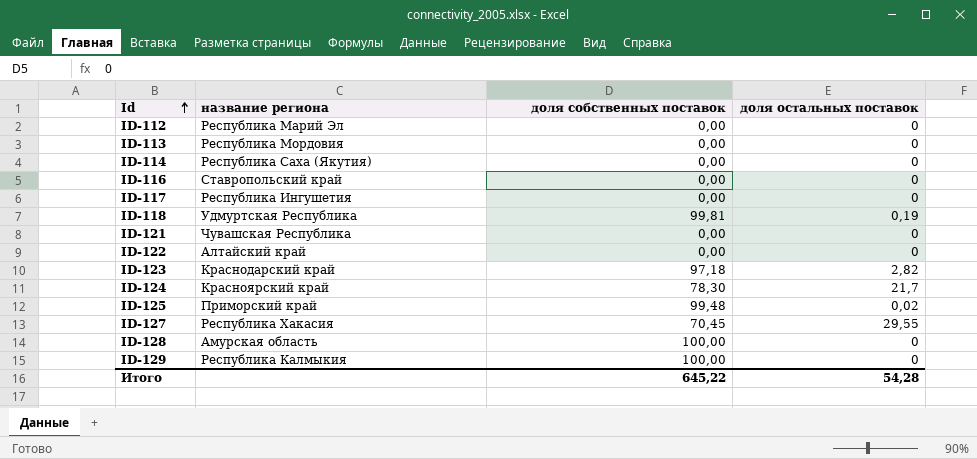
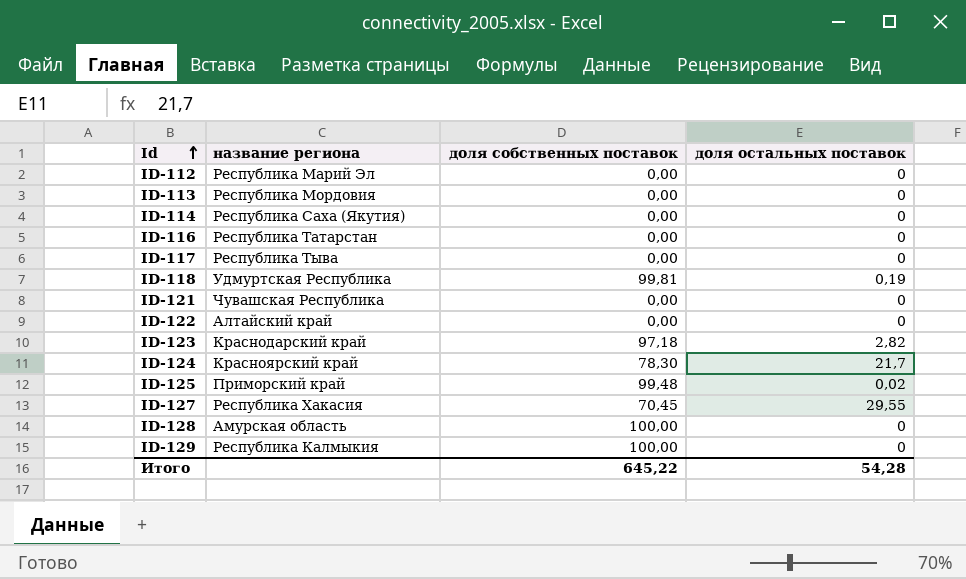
ID-116 | название региона: Ставропольский край -> Республика Татарстан
ID-117 | название региона: Республика Ингушетия -> Республика Тыва

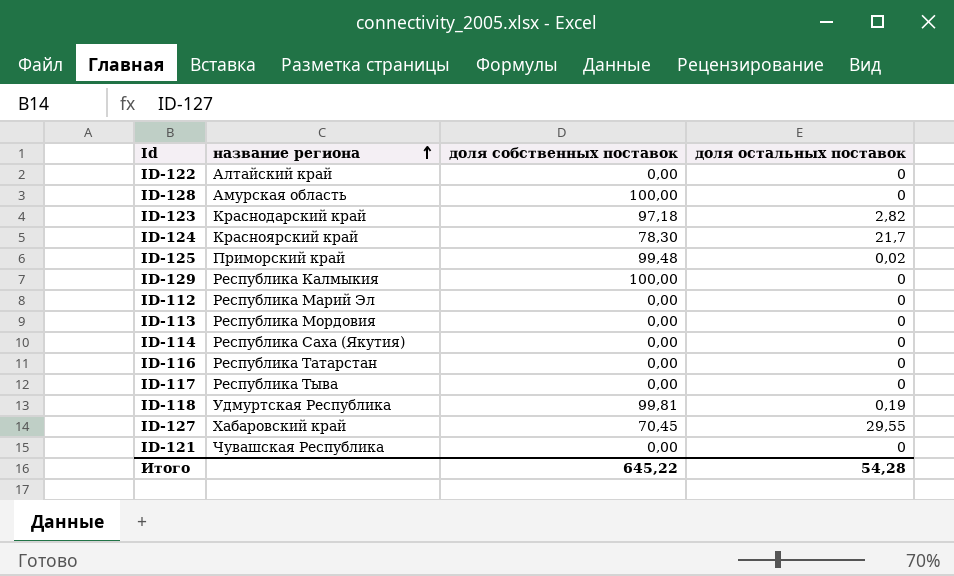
row order: Id ascending -> название региона ascending
ID-127 | название региона: Республика Хакасия -> Хабаровский край

